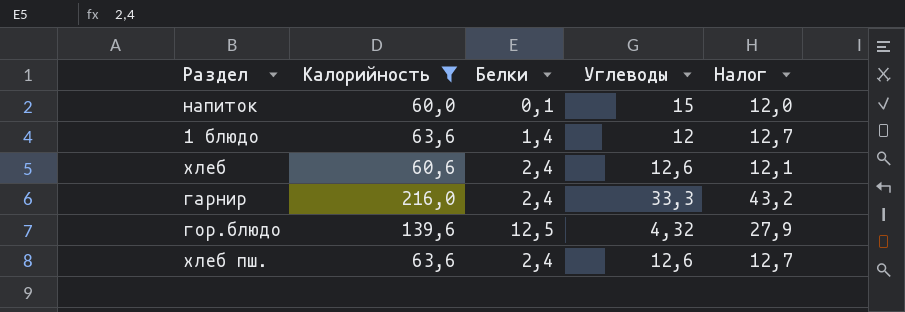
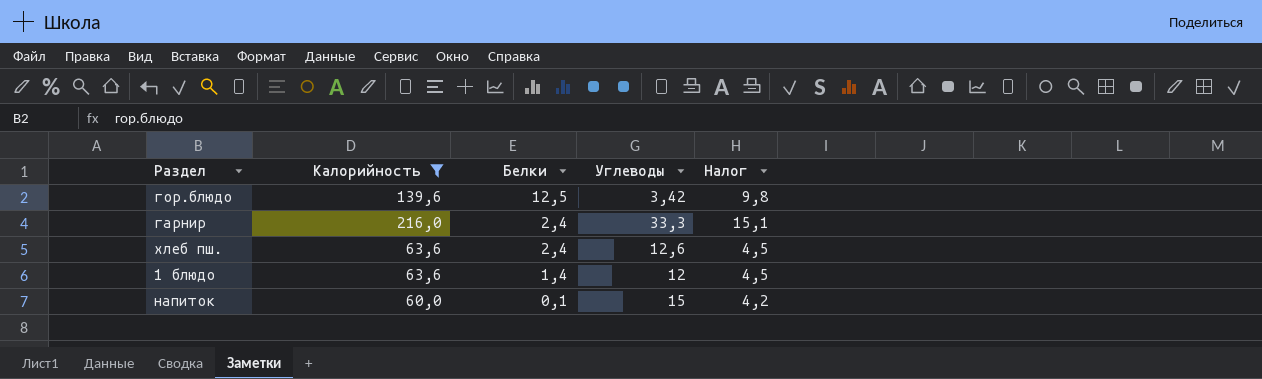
row order: none -> Белки descending
column Налог | formula: [Калорийность] * 0,2 -> [Калорийность] * 0,07
row хлеб: 60,6 | 2,4 | 12,6 | 12,1 -> none
гор.блюдо | Углеводы: 4,32 -> 3,42

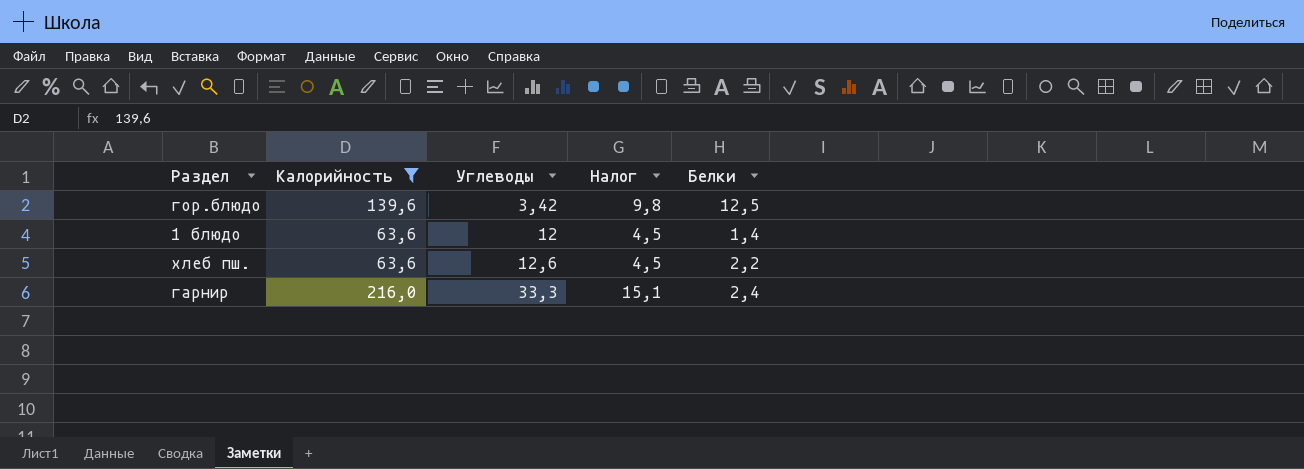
row order: Белки descending -> Углеводы ascending
column Белки | position: 3 -> 5
row напиток: 60,0 | 0,1 | 15 | 4,2 -> none
хлеб пш. | Белки: 2,4 -> 2,2

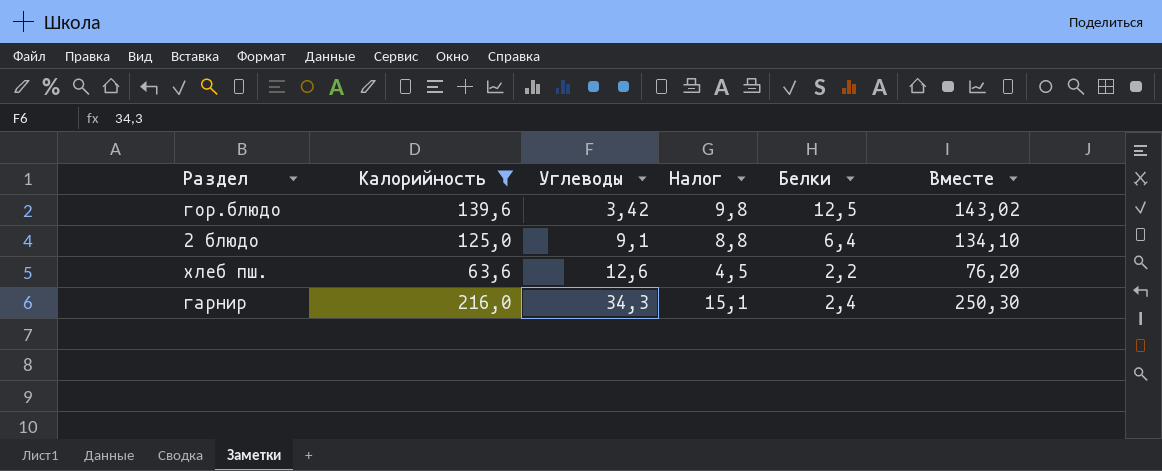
column Вместе | formula: none -> [Калорийность] + [Углеводы]
row 1 блюдо: 63,6 | 12 | 4,5 | 1,4 -> none
row 2 блюдо: none -> 125,0 | 9,1 | 8,8 | 6,4 | 134,10
гарнир | Углеводы: 33,3 -> 34,3

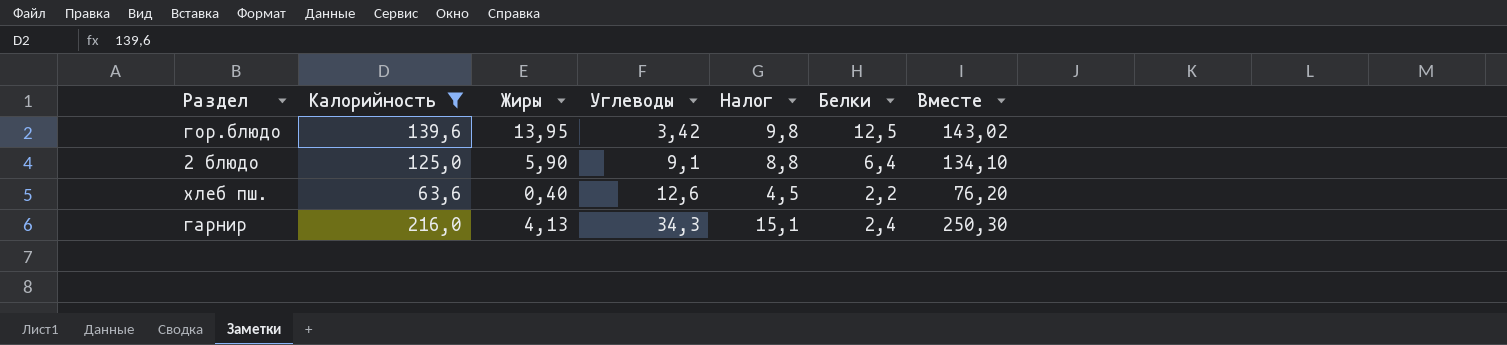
column Жиры | position: none -> 3

